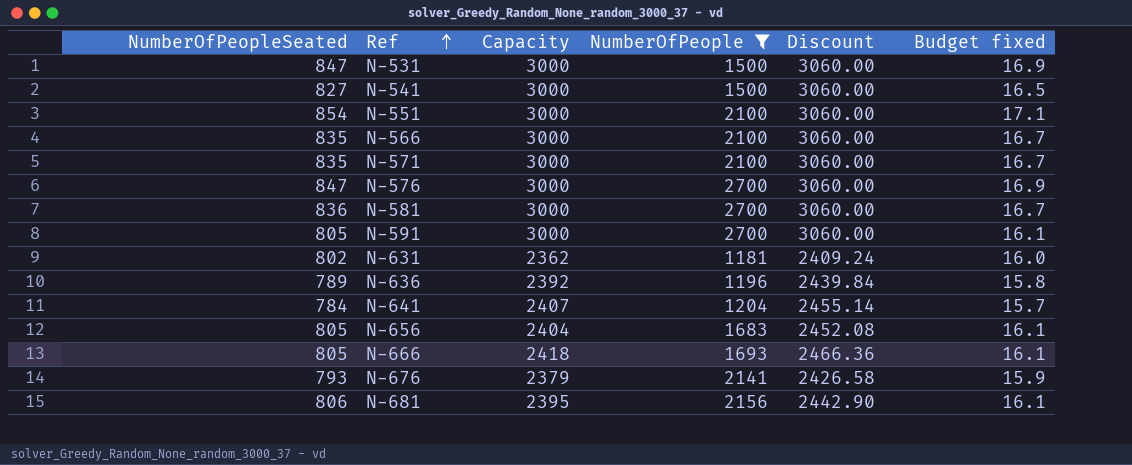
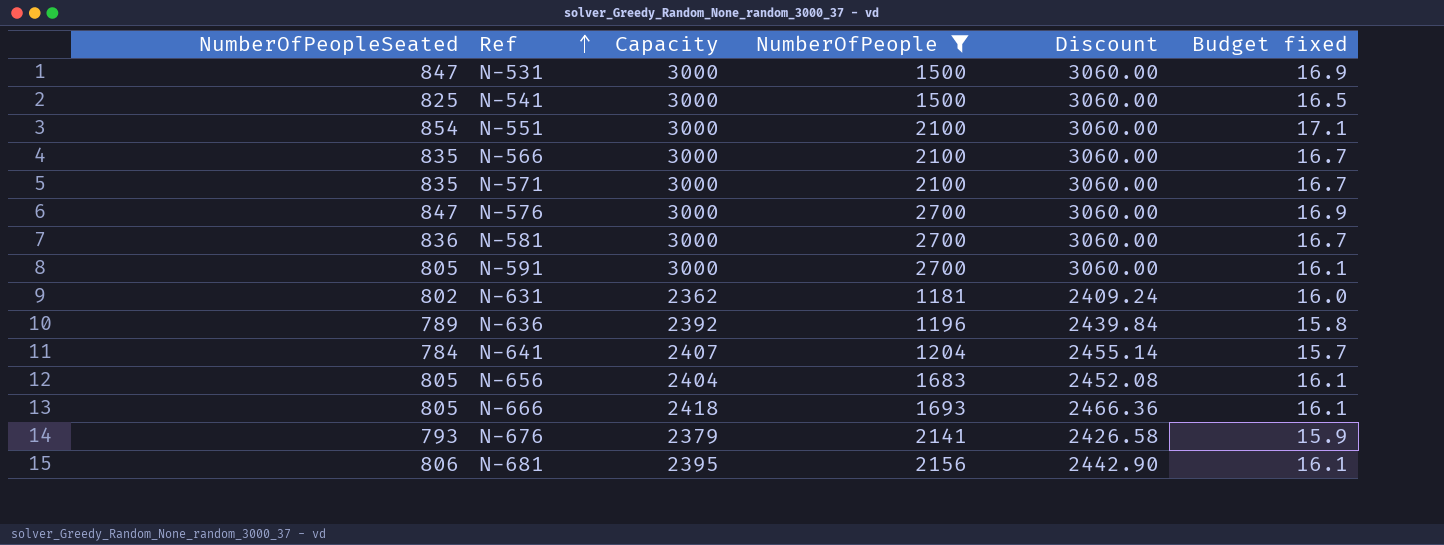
N-541 | NumberOfPeopleSeated: 827 -> 825

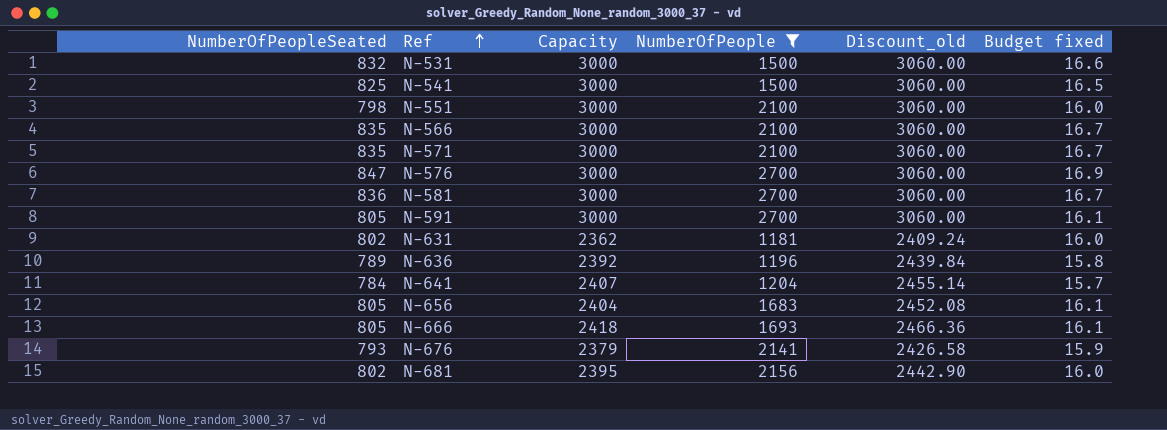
column name: Discount -> Discount_old
N-531 | NumberOfPeopleSeated: 847 -> 832
N-531 | Budget fixed: 16.9 -> 16.6
N-551 | NumberOfPeopleSeated: 854 -> 798
N-551 | Budget fixed: 17.1 -> 16.0
N-681 | NumberOfPeopleSeated: 806 -> 802
N-681 | Budget fixed: 16.1 -> 16.0

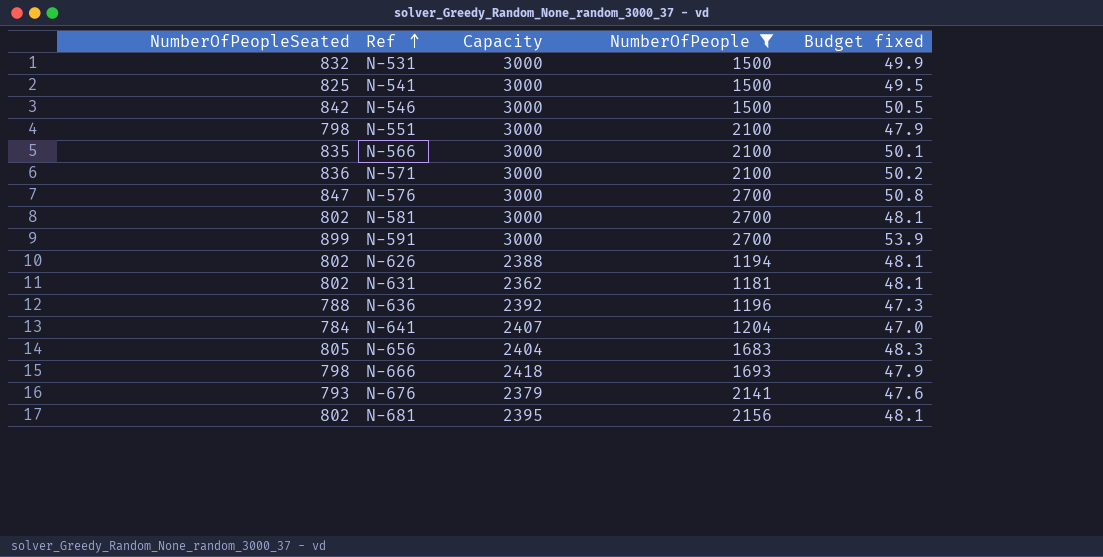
column Discount_old | formula: [Capacity] * 1.02 -> none
column Budget fixed | formula: [NumberOfPeopleSeated] * 0.02 -> [NumberOfPeopleSeated] * 0.06
row N-546: none -> 842 | 3000 | 1500 | 50.5
N-571 | NumberOfPeopleSeated: 835 -> 836
N-581 | NumberOfPeopleSeated: 836 -> 802
N-591 | NumberOfPeopleSeated: 805 -> 899
row N-626: none -> 802 | 2388 | 1194 | 48.1
N-636 | NumberOfPeopleSeated: 789 -> 788
N-666 | NumberOfPeopleSeated: 805 -> 798

